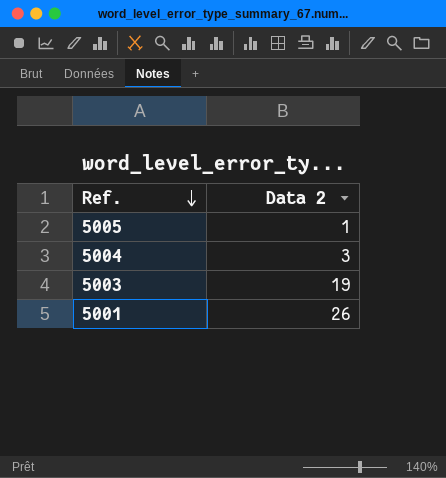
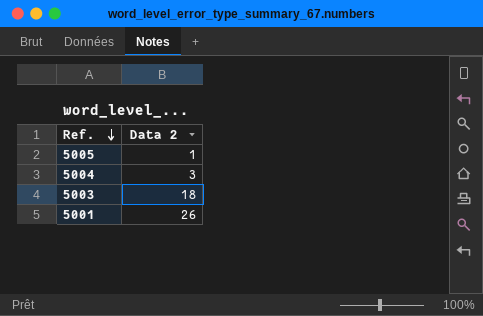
5003 | Data 2: 19 -> 18

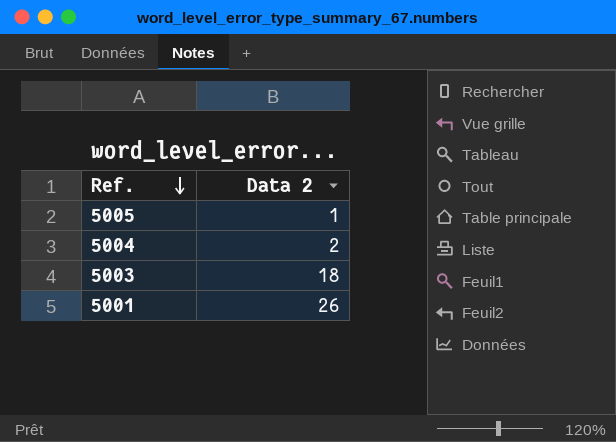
5004 | Data 2: 3 -> 2

